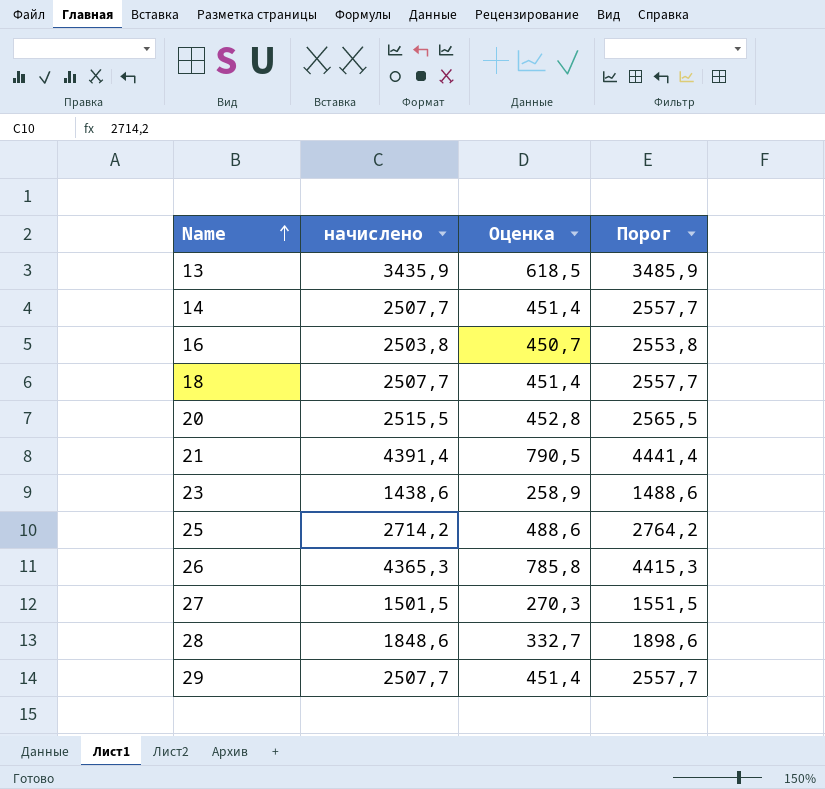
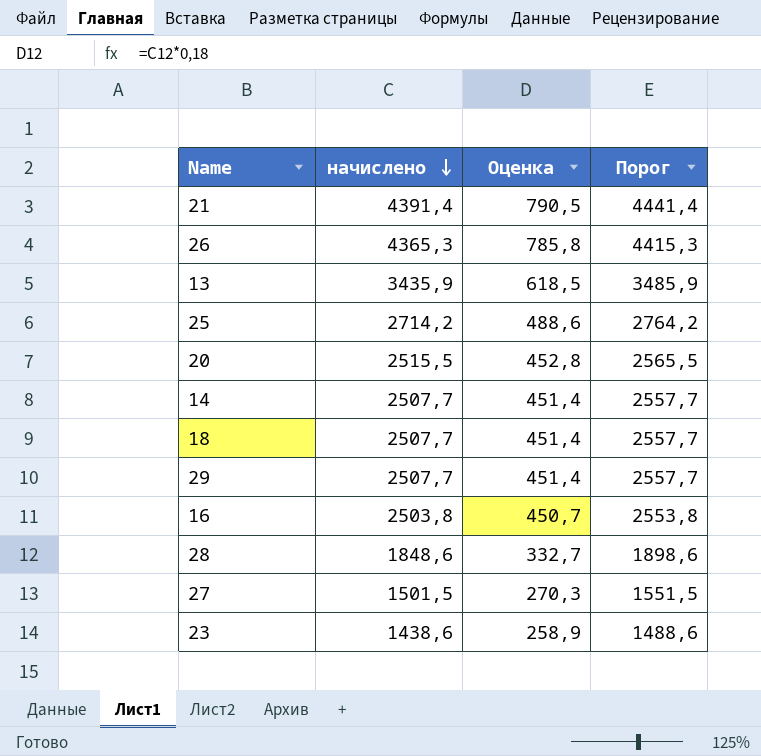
row order: Name ascending -> начислено descending

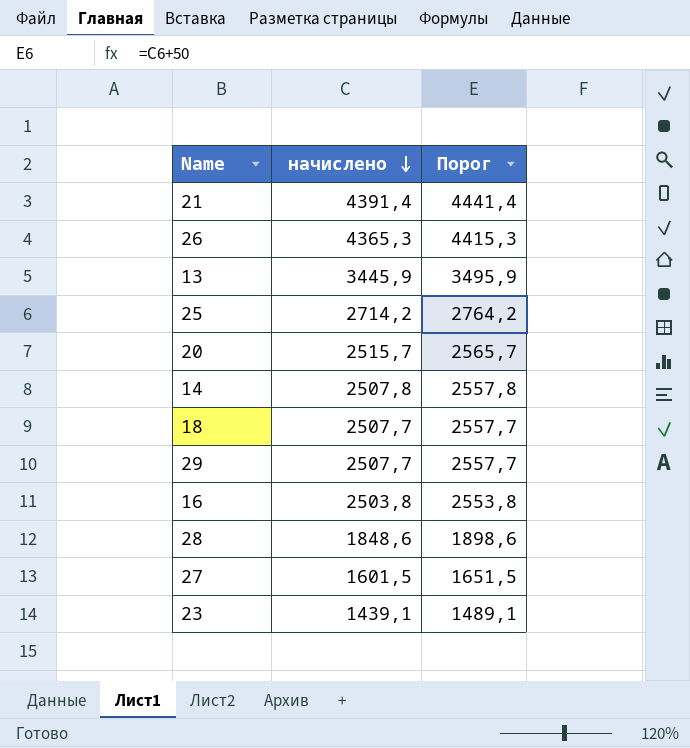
column Оценка | formula: [начислено] * 0,18 -> none
13 | начислено: 3435,9 -> 3445,9
13 | Порог: 3485,9 -> 3495,9
20 | начислено: 2515,5 -> 2515,7
20 | Порог: 2565,5 -> 2565,7
14 | начислено: 2507,7 -> 2507,8
14 | Порог: 2557,7 -> 2557,8
27 | начислено: 1501,5 -> 1601,5
27 | Порог: 1551,5 -> 1651,5
23 | начислено: 1438,6 -> 1439,1
23 | Порог: 1488,6 -> 1489,1

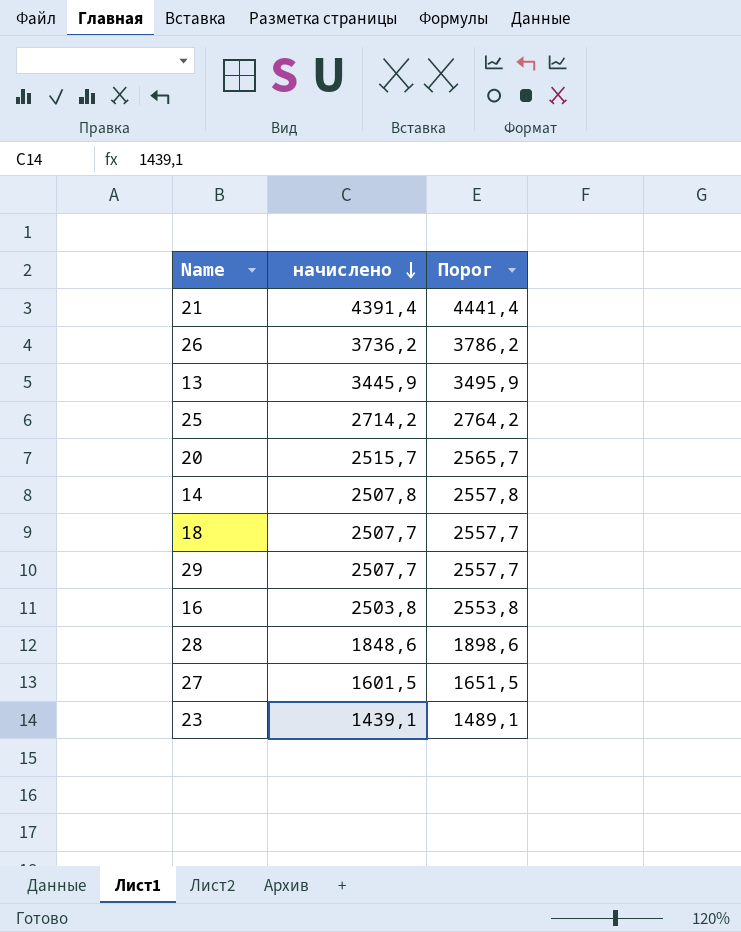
26 | начислено: 4365,3 -> 3736,2
26 | Порог: 4415,3 -> 3786,2

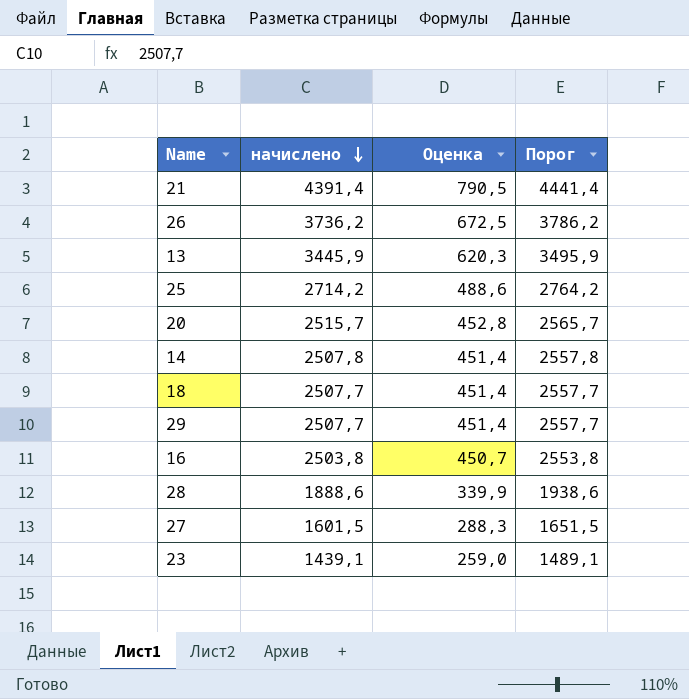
column Оценка | formula: none -> [начислено] * 0,18
28 | начислено: 1848,6 -> 1888,6
28 | Порог: 1898,6 -> 1938,6

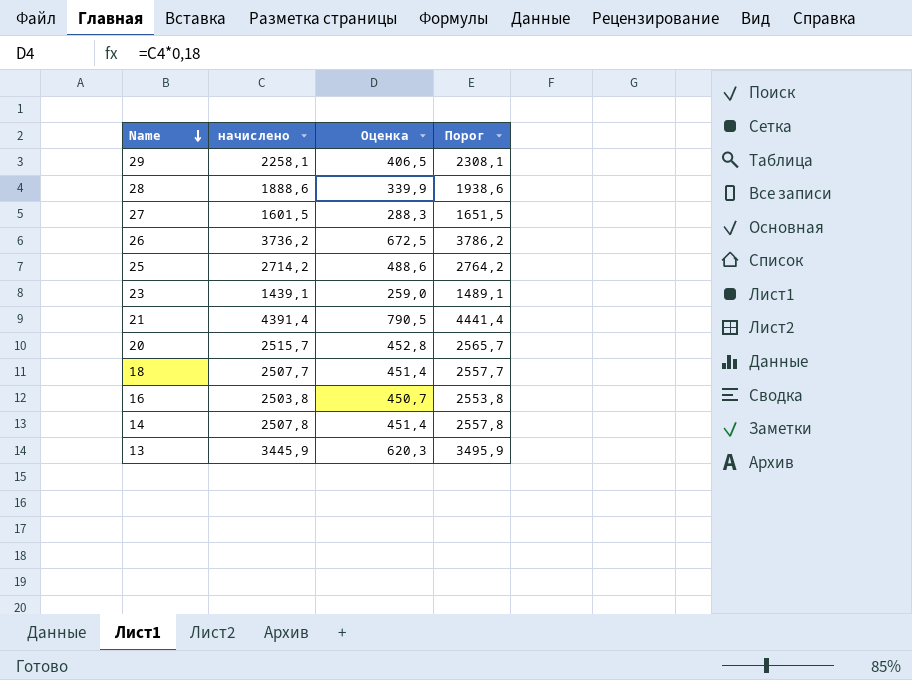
row order: начислено descending -> Name descending
29 | начислено: 2507,7 -> 2258,1
29 | Оценка: 451,4 -> 406,5
29 | Порог: 2557,7 -> 2308,1

